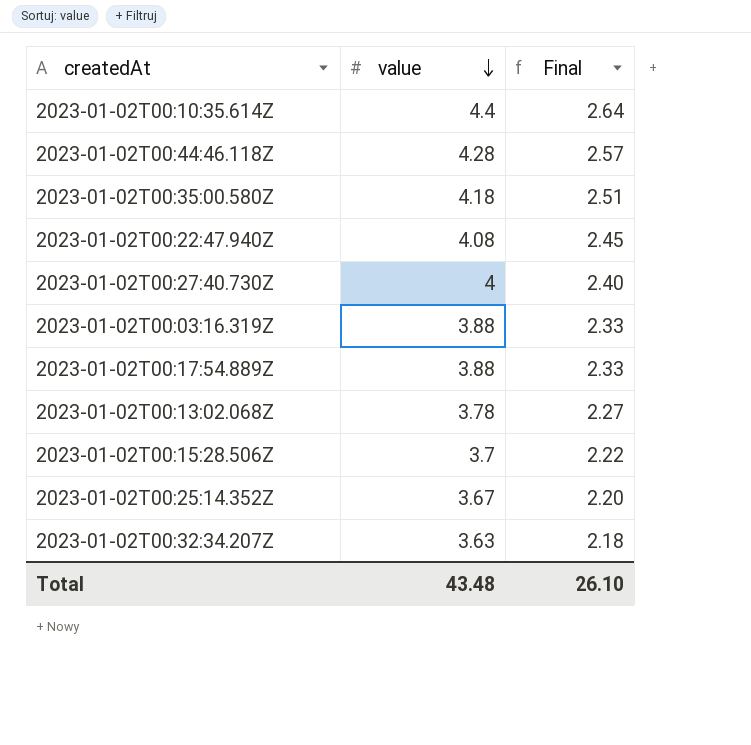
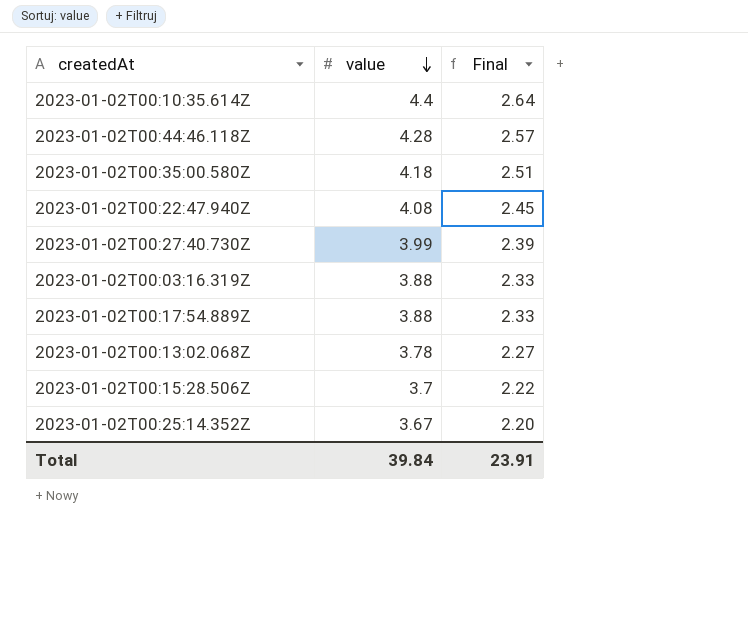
row 2023-01-02T00:32:34.207Z: 3.63 | 2.18 -> none
2023-01-02T00:27:40.730Z | value: 4 -> 3.99
2023-01-02T00:27:40.730Z | Final: 2.40 -> 2.39
Total | value: 43.48 -> 39.84
Total | Final: 26.10 -> 23.91

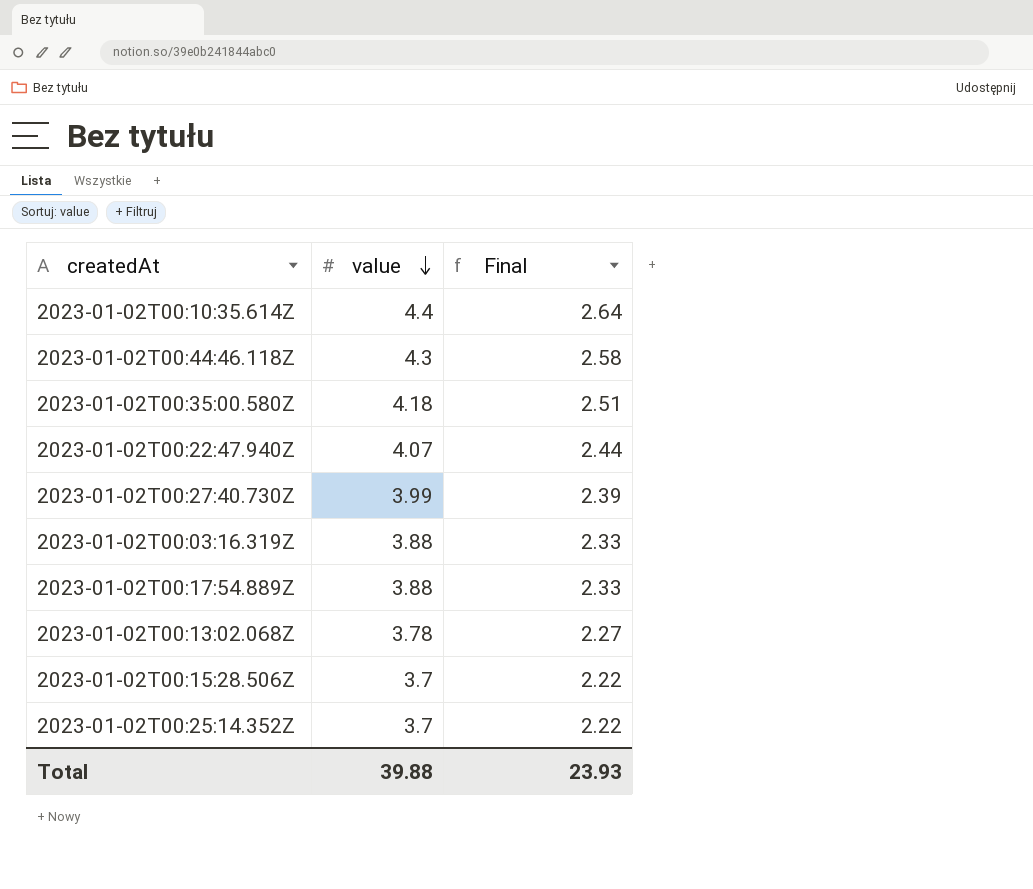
2023-01-02T00:44:46.118Z | value: 4.28 -> 4.3
2023-01-02T00:44:46.118Z | Final: 2.57 -> 2.58
2023-01-02T00:22:47.940Z | value: 4.08 -> 4.07
2023-01-02T00:22:47.940Z | Final: 2.45 -> 2.44
2023-01-02T00:25:14.352Z | value: 3.67 -> 3.7
2023-01-02T00:25:14.352Z | Final: 2.20 -> 2.22
Total | value: 39.84 -> 39.88
Total | Final: 23.91 -> 23.93

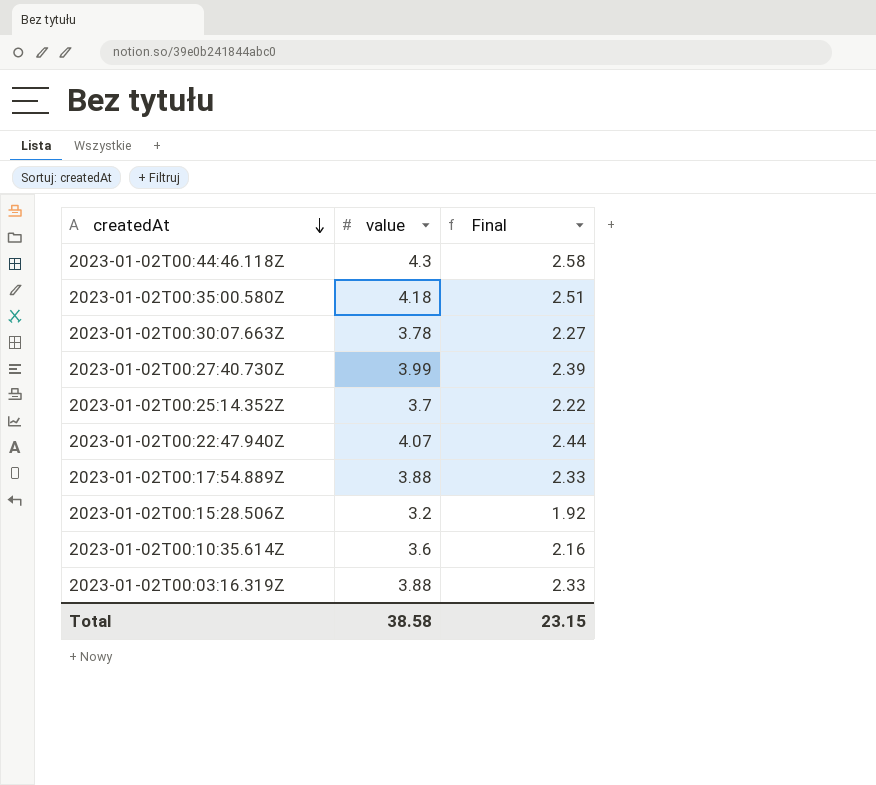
row order: value descending -> createdAt descending
row 2023-01-02T00:13:02.068Z: 3.78 | 2.27 -> none
row 2023-01-02T00:30:07.663Z: none -> 3.78 | 2.27
2023-01-02T00:15:28.506Z | value: 3.7 -> 3.2
2023-01-02T00:15:28.506Z | Final: 2.22 -> 1.92
2023-01-02T00:10:35.614Z | value: 4.4 -> 3.6
2023-01-02T00:10:35.614Z | Final: 2.64 -> 2.16
Total | value: 39.88 -> 38.58
Total | Final: 23.93 -> 23.15

